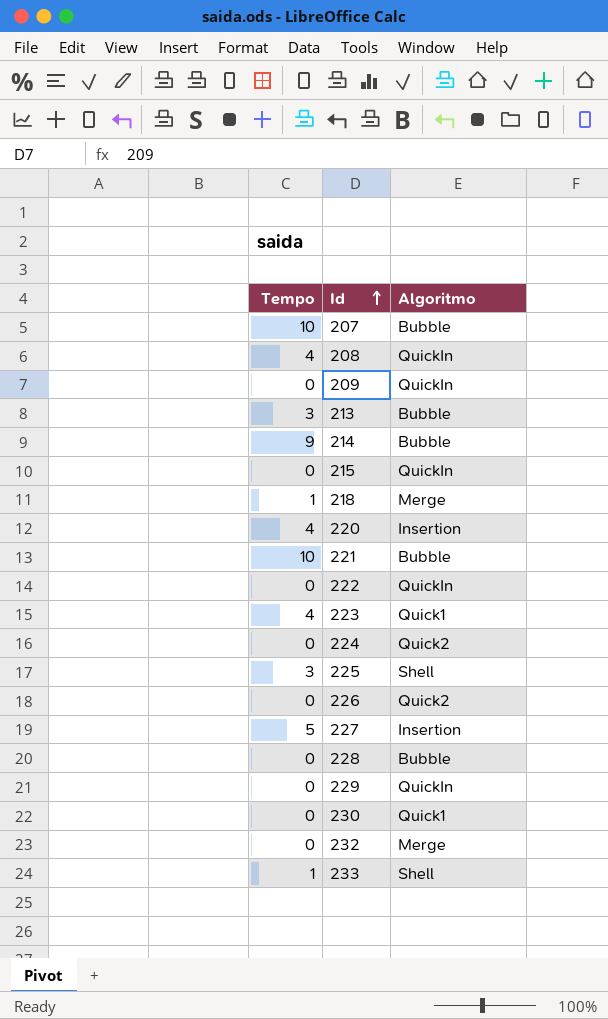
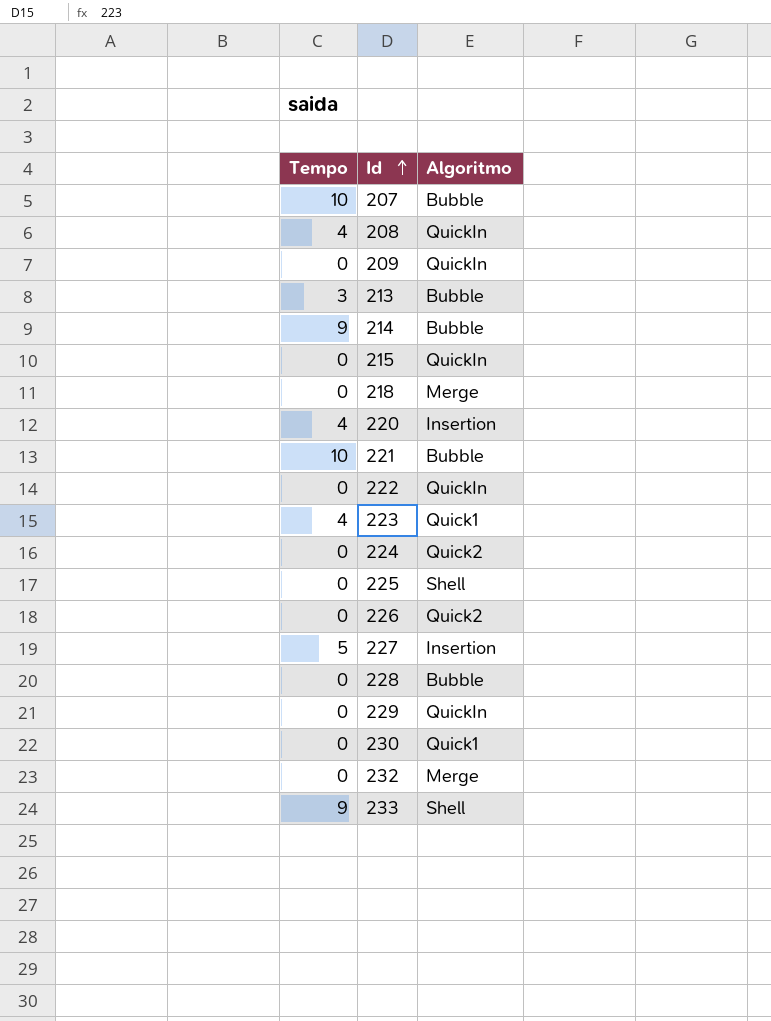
218 | Tempo: 1 -> 0
225 | Tempo: 3 -> 0
233 | Tempo: 1 -> 9

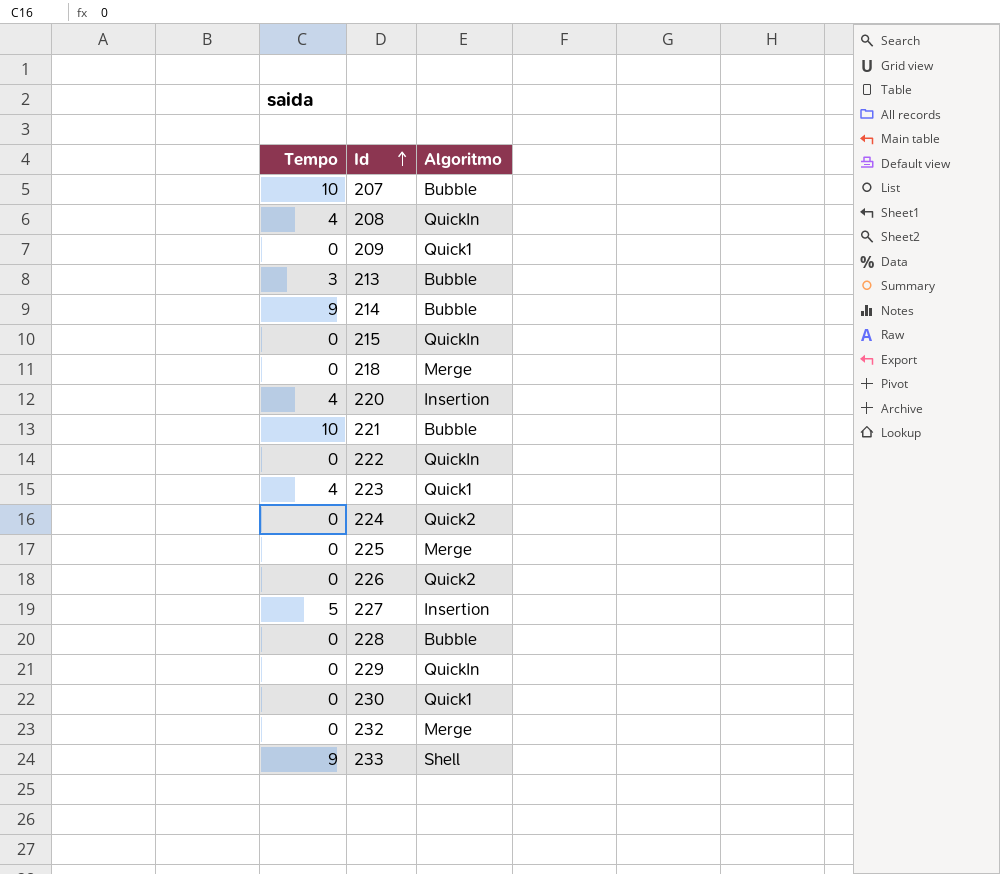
209 | Algoritmo: QuickIn -> Quick1
225 | Algoritmo: Shell -> Merge

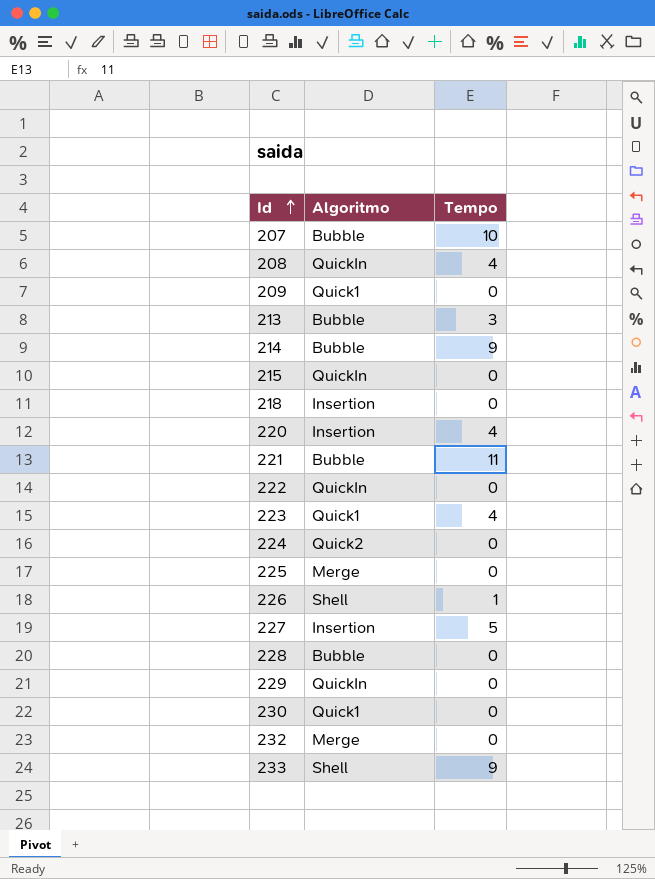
column Tempo | position: 1 -> 3
218 | Algoritmo: Merge -> Insertion
221 | Tempo: 10 -> 11
226 | Algoritmo: Quick2 -> Shell
226 | Tempo: 0 -> 1

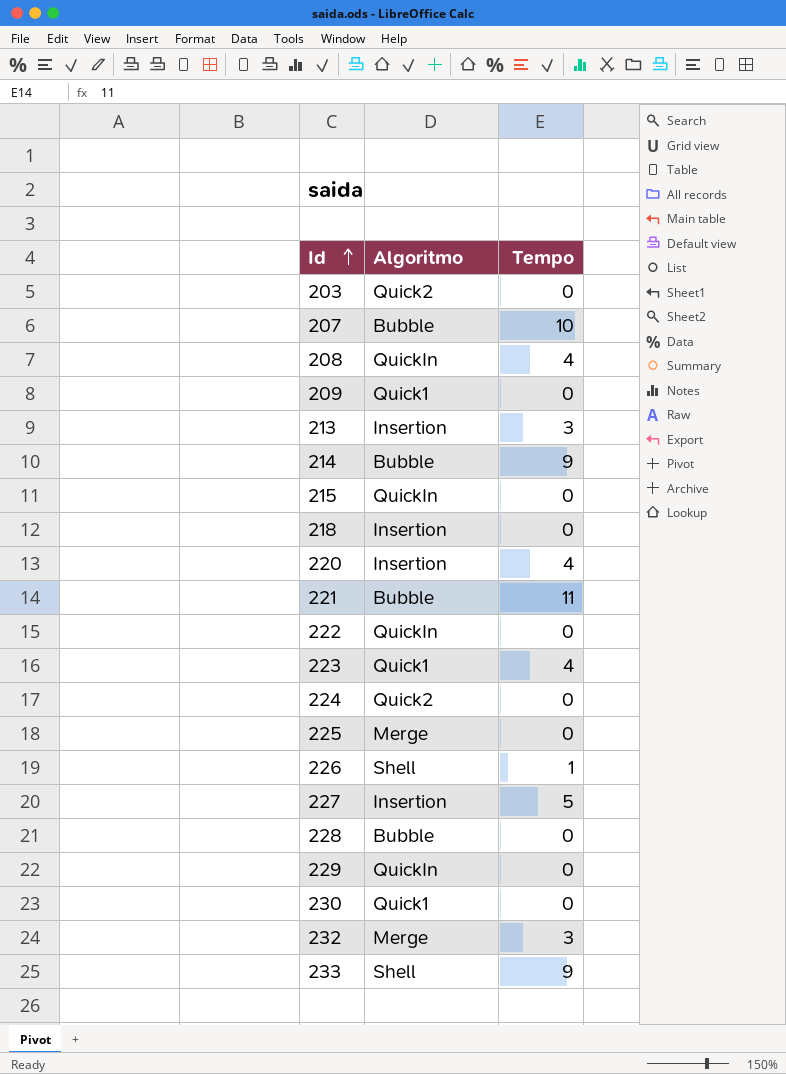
row 203: none -> Quick2 | 0
213 | Algoritmo: Bubble -> Insertion
232 | Tempo: 0 -> 3

